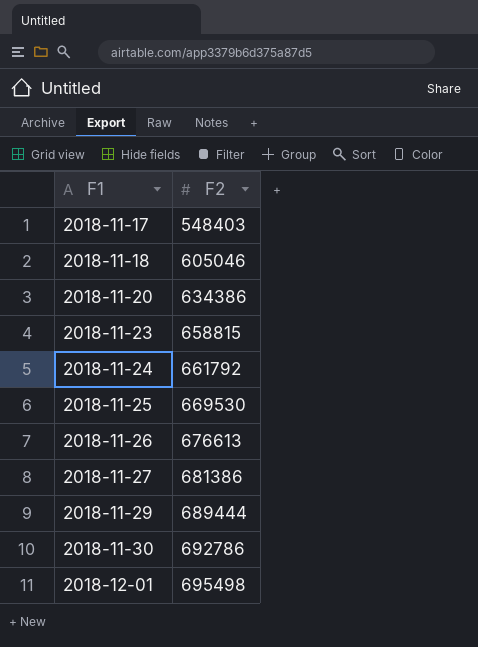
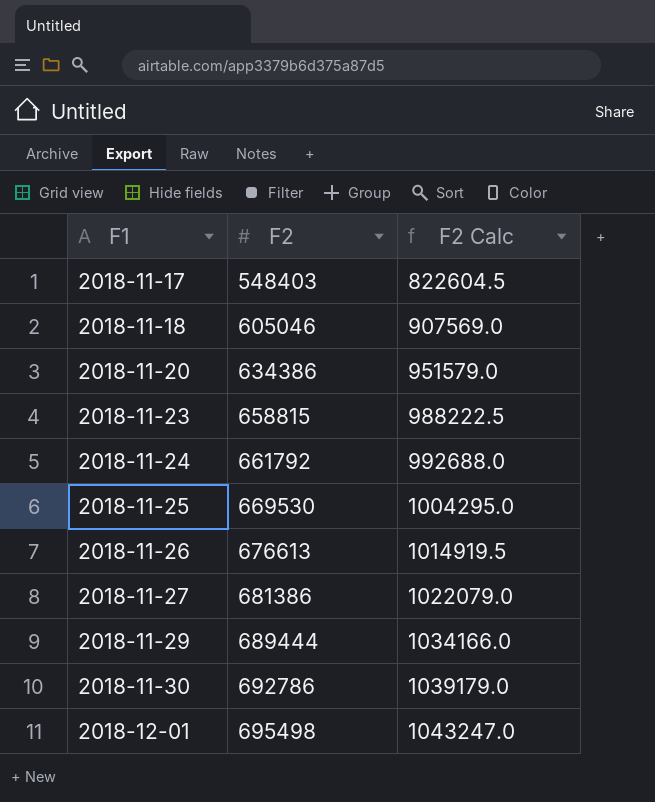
column F2 Calc | formula: none -> [F2] * 1.5

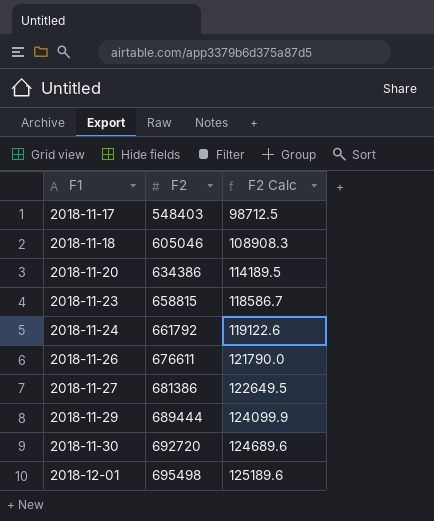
column F2 Calc | formula: [F2] * 1.5 -> [F2] * 0.18
row 2018-11-25: 669530 | 1004295.0 -> none
2018-11-26 | F2: 676613 -> 676611
2018-11-30 | F2: 692786 -> 692720

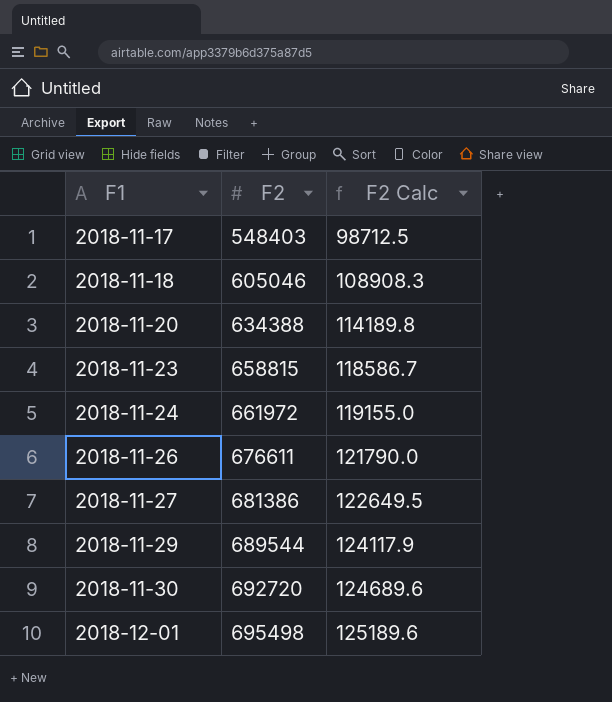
2018-11-20 | F2: 634386 -> 634388
2018-11-20 | F2 Calc: 114189.5 -> 114189.8
2018-11-24 | F2: 661792 -> 661972
2018-11-24 | F2 Calc: 119122.6 -> 119155.0
2018-11-29 | F2: 689444 -> 689544
2018-11-29 | F2 Calc: 124099.9 -> 124117.9

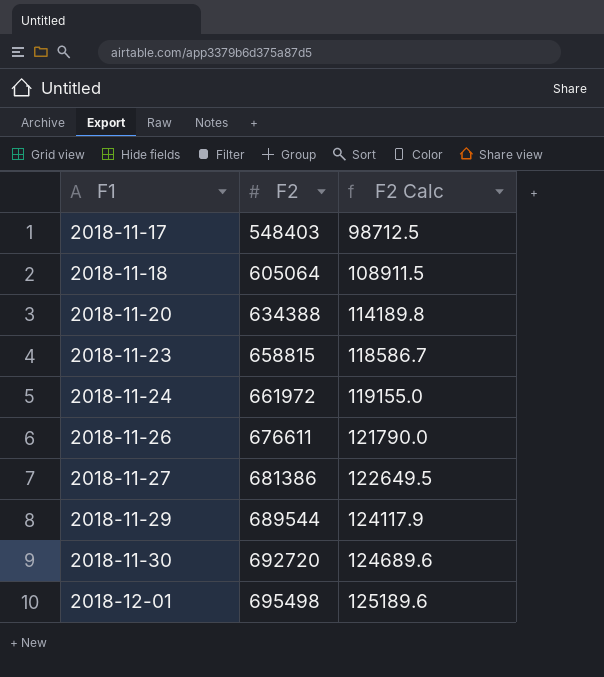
2018-11-18 | F2: 605046 -> 605064
2018-11-18 | F2 Calc: 108908.3 -> 108911.5

